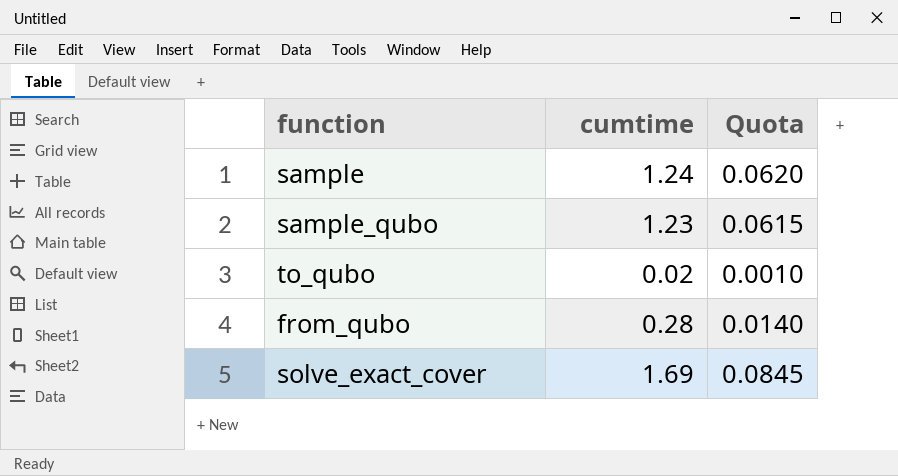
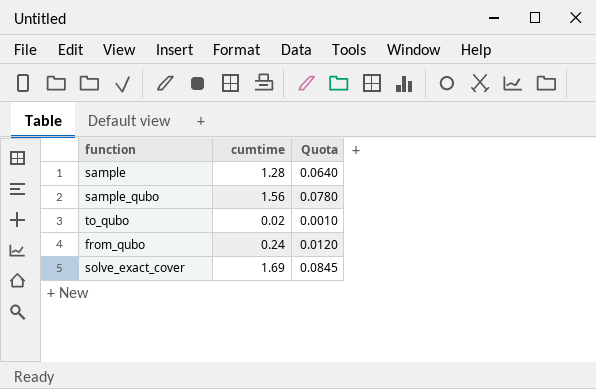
sample | cumtime: 1.24 -> 1.28
sample | Quota: 0.0620 -> 0.0640
sample_qubo | cumtime: 1.23 -> 1.56
sample_qubo | Quota: 0.0615 -> 0.0780
from_qubo | cumtime: 0.28 -> 0.24
from_qubo | Quota: 0.0140 -> 0.0120

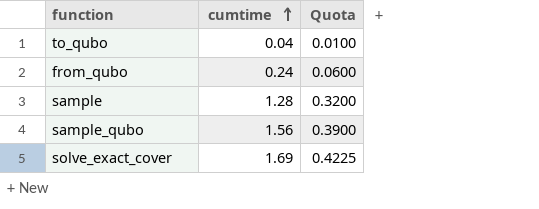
row order: none -> cumtime ascending
column Quota | formula: [cumtime] * 0.05 -> [cumtime] * 0.25
to_qubo | cumtime: 0.02 -> 0.04

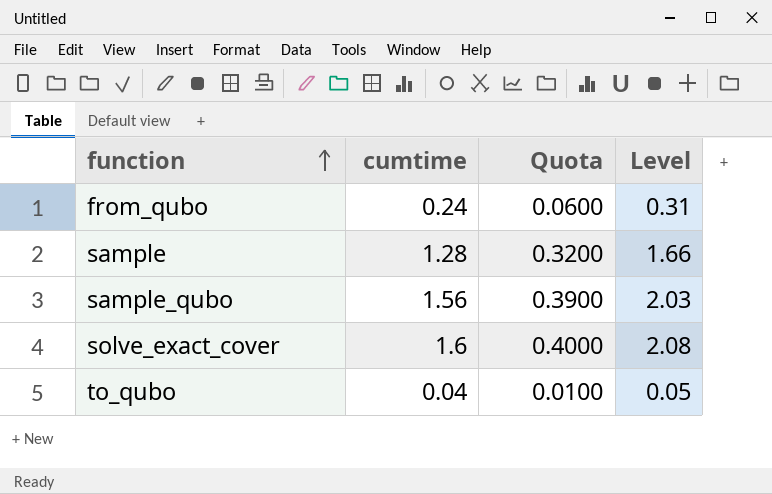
row order: cumtime ascending -> function ascending
column Level | formula: none -> [cumtime] * 1.3
solve_exact_cover | cumtime: 1.69 -> 1.6
solve_exact_cover | Quota: 0.4225 -> 0.4000

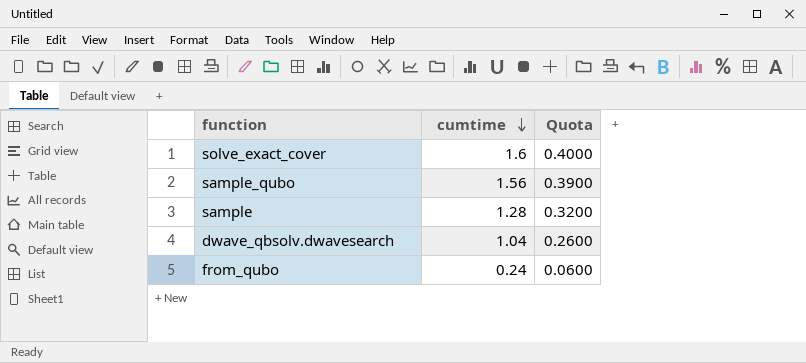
row order: function ascending -> cumtime descending
column Level | formula: [cumtime] * 1.3 -> none
row to_qubo: 0.04 | 0.0100 | 0.05 -> none
row dwave_qbsolv.dwavesearch: none -> 1.04 | 0.2600

